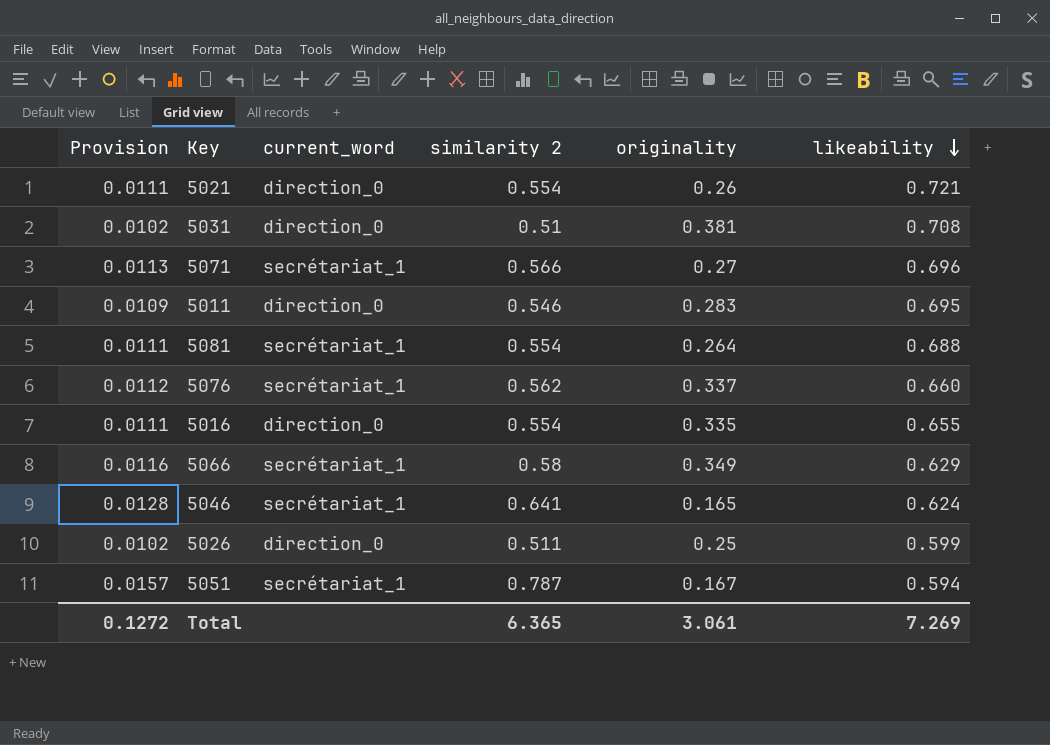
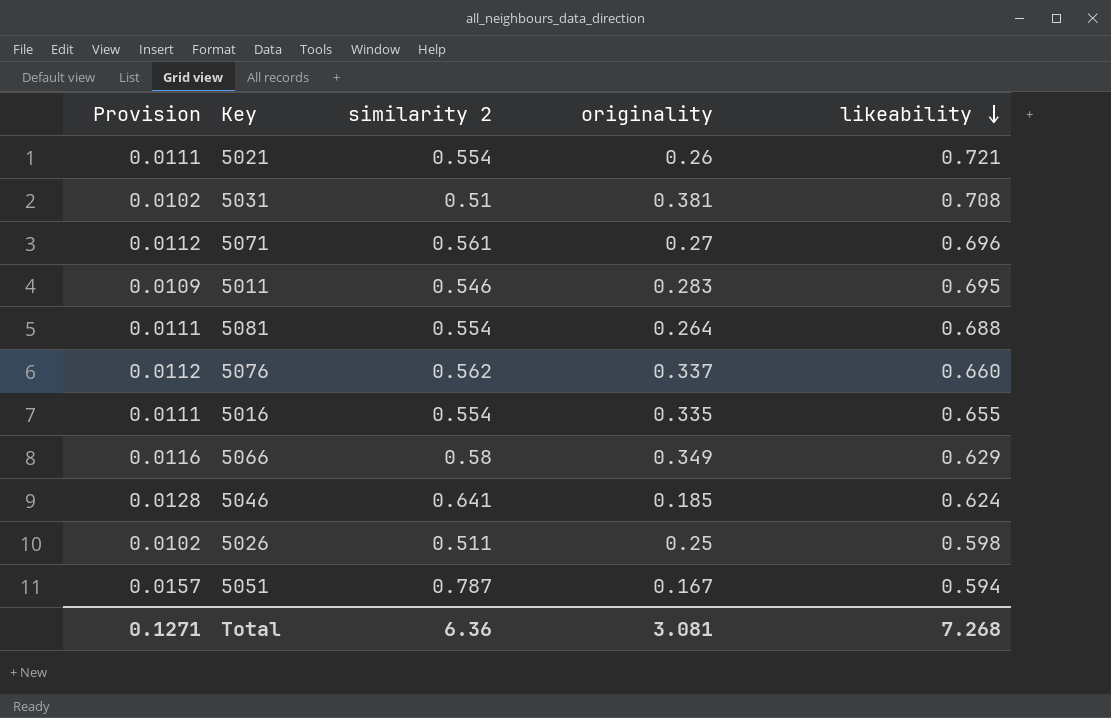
column current_word | position: 3 -> none
5071 | Provision: 0.0113 -> 0.0112
5071 | similarity 2: 0.566 -> 0.561
5046 | originality: 0.165 -> 0.185
5026 | likeability: 0.599 -> 0.598
Total | Provision: 0.1272 -> 0.1271
Total | similarity 2: 6.365 -> 6.36
Total | originality: 3.061 -> 3.081
Total | likeability: 7.269 -> 7.268

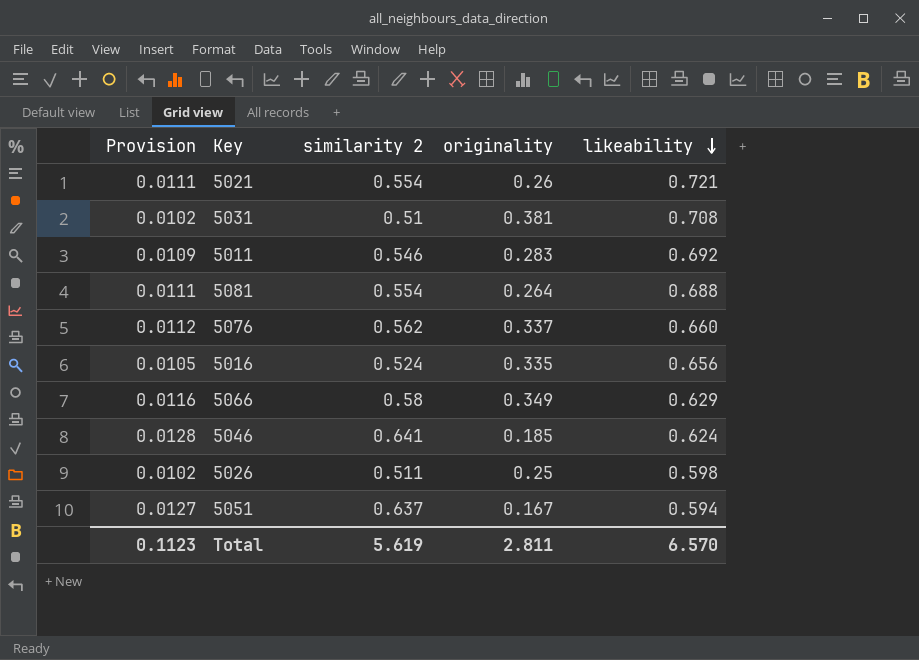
row 5071: 0.0112 | 0.561 | 0.27 | 0.696 -> none
5011 | likeability: 0.695 -> 0.692
5016 | Provision: 0.0111 -> 0.0105
5016 | similarity 2: 0.554 -> 0.524
5016 | likeability: 0.655 -> 0.656
5051 | Provision: 0.0157 -> 0.0127
5051 | similarity 2: 0.787 -> 0.637
Total | Provision: 0.1271 -> 0.1123
Total | similarity 2: 6.36 -> 5.619
Total | originality: 3.081 -> 2.811
Total | likeability: 7.268 -> 6.570

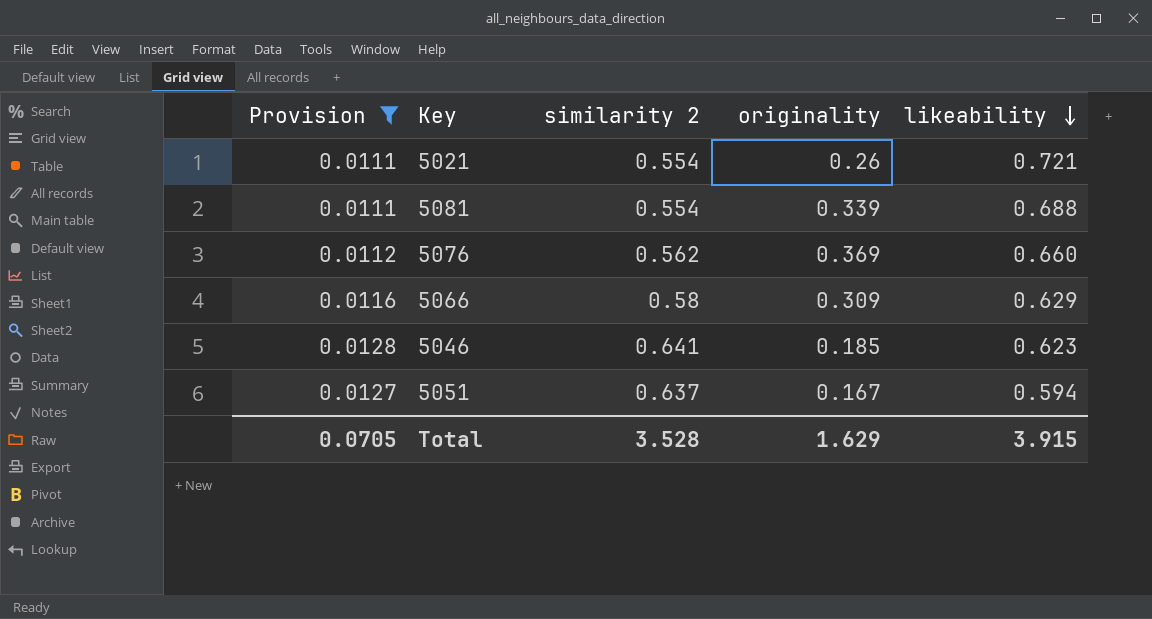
filter: none -> Provision >= 0.0111
5081 | originality: 0.264 -> 0.339
5076 | originality: 0.337 -> 0.369
5066 | originality: 0.349 -> 0.309
5046 | likeability: 0.624 -> 0.623
Total | Provision: 0.1123 -> 0.0705
Total | similarity 2: 5.619 -> 3.528
Total | originality: 2.811 -> 1.629
Total | likeability: 6.570 -> 3.915

